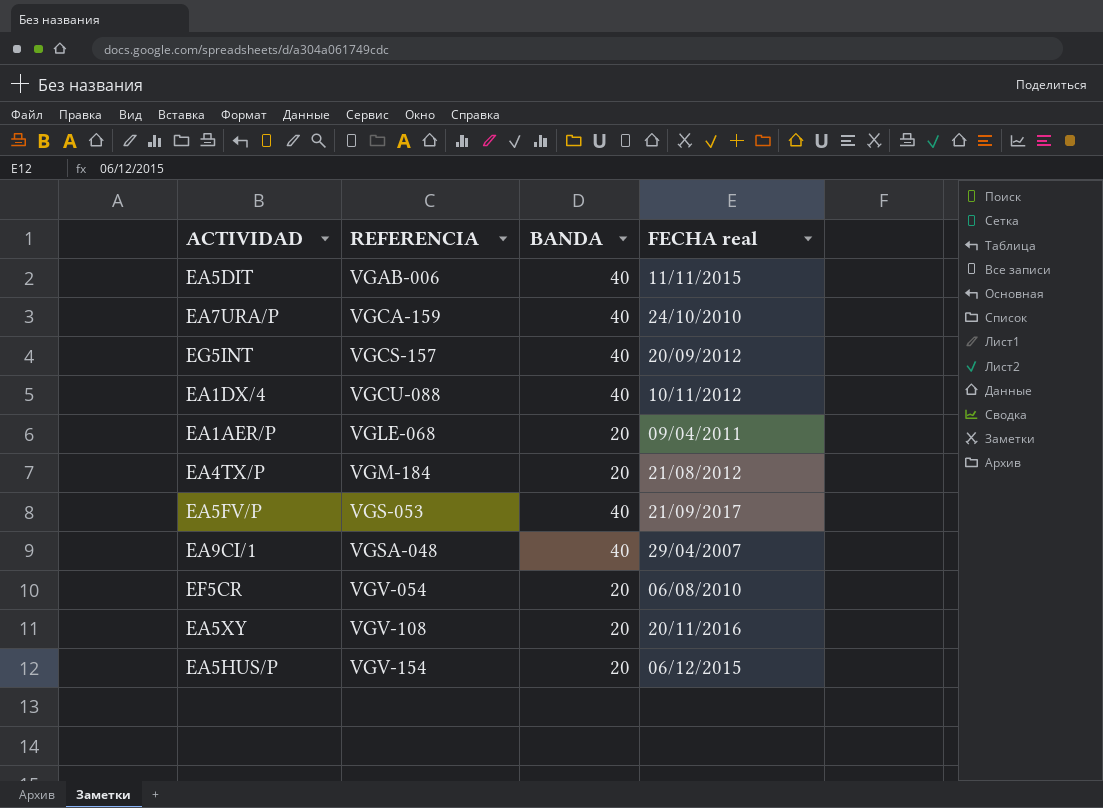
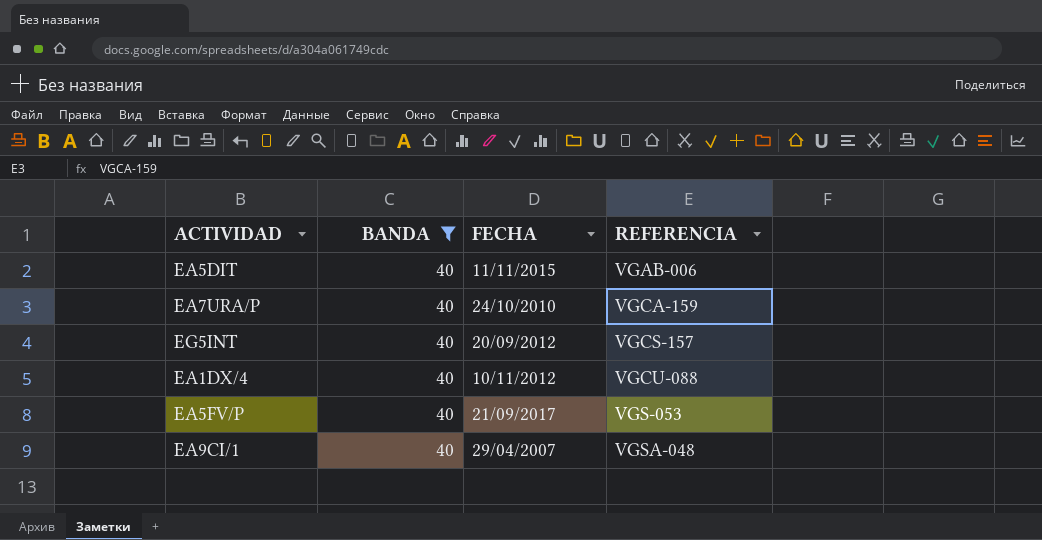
filter: none -> BANDA = 40
column name: FECHA real -> FECHA
column REFERENCIA | position: 2 -> 4

